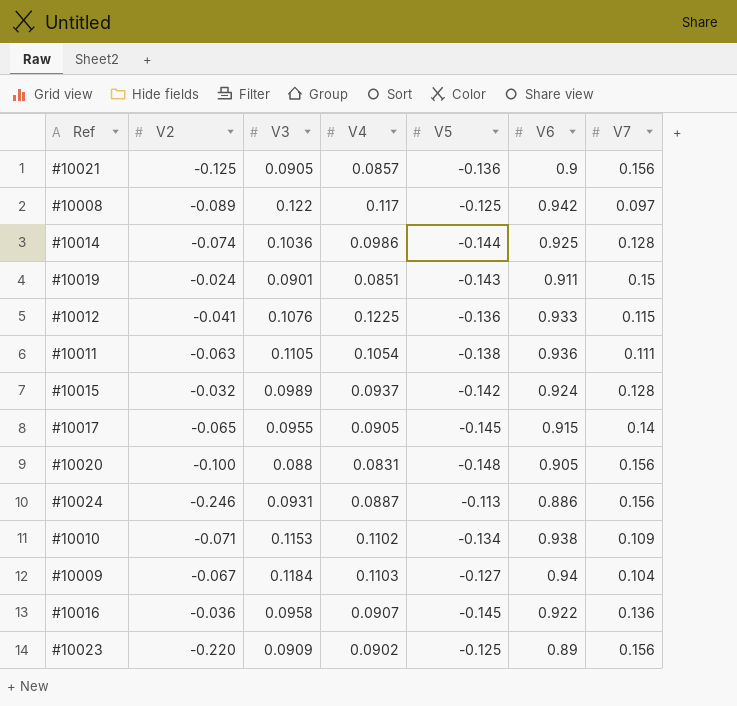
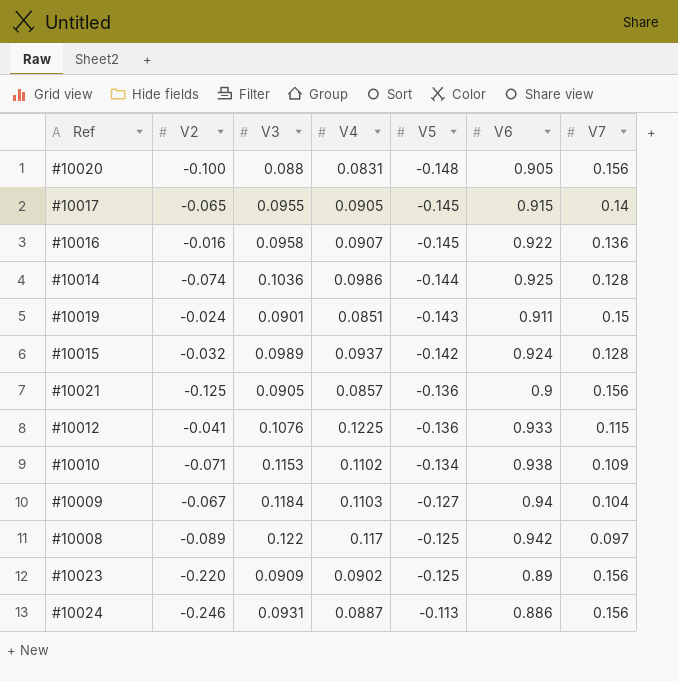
row order: none -> V5 ascending
row #10011: -0.063 | 0.1105 | 0.1054 | -0.138 | 0.936 | 0.111 -> none
#10016 | V2: -0.036 -> -0.016

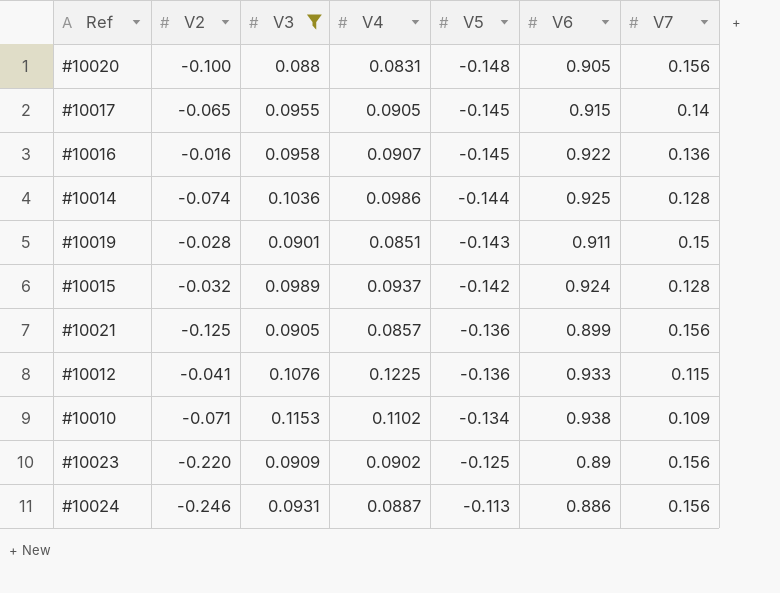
filter: none -> V3 <= 0.1153
#10019 | V2: -0.024 -> -0.028
#10021 | V6: 0.9 -> 0.899

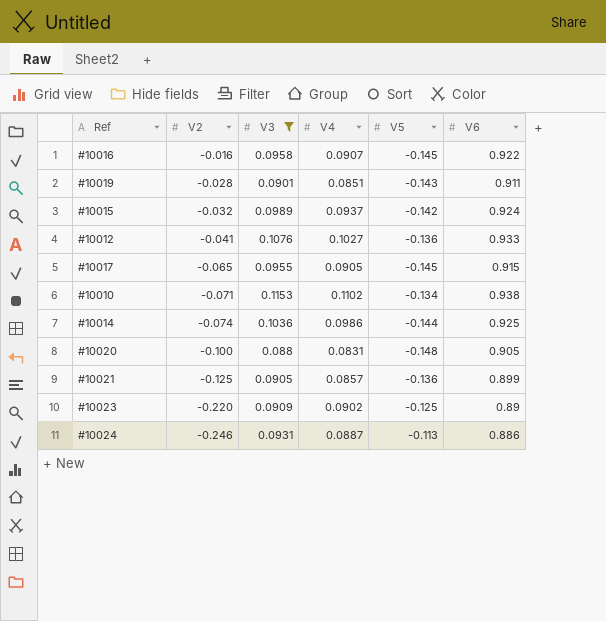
row order: V5 ascending -> V2 descending
column V7 | position: 7 -> none
#10012 | V4: 0.1225 -> 0.1027

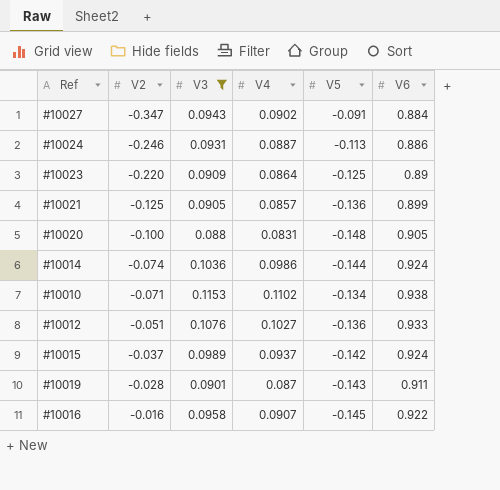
row order: V2 descending -> V2 ascending
row #10017: -0.065 | 0.0955 | 0.0905 | -0.145 | 0.915 -> none
row #10027: none -> -0.347 | 0.0943 | 0.0902 | -0.091 | 0.884
#10023 | V4: 0.0902 -> 0.0864
#10014 | V6: 0.925 -> 0.924
#10012 | V2: -0.041 -> -0.051
#10015 | V2: -0.032 -> -0.037
#10019 | V4: 0.0851 -> 0.087

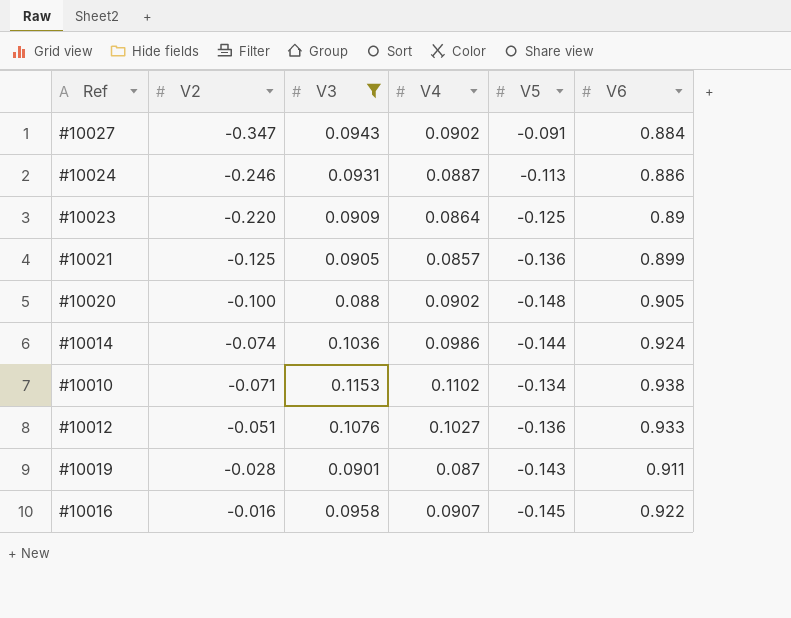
row #10015: -0.037 | 0.0989 | 0.0937 | -0.142 | 0.924 -> none
#10020 | V4: 0.0831 -> 0.0902

